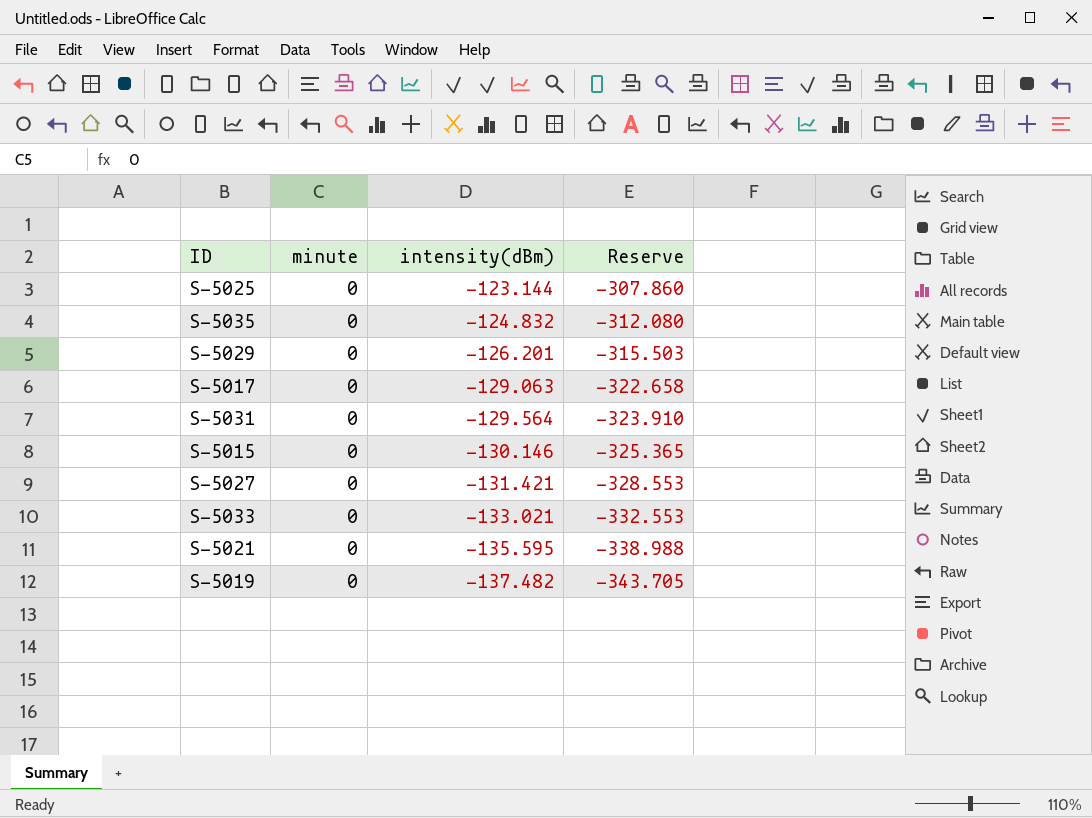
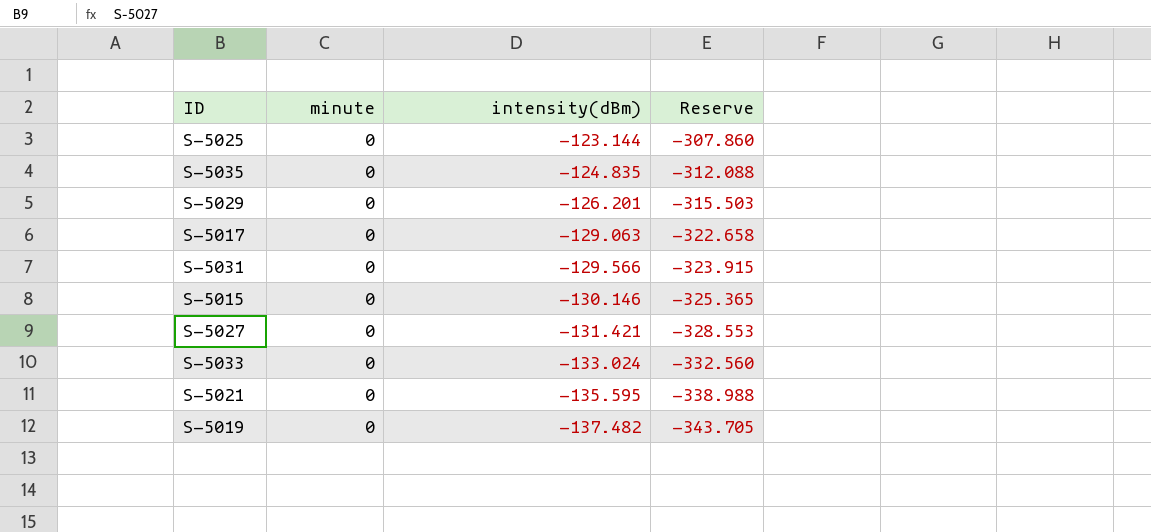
S-5035 | intensity(dBm): -124.832 -> -124.835
S-5035 | Reserve: -312.080 -> -312.088
S-5031 | intensity(dBm): -129.564 -> -129.566
S-5031 | Reserve: -323.910 -> -323.915
S-5033 | intensity(dBm): -133.021 -> -133.024
S-5033 | Reserve: -332.553 -> -332.560

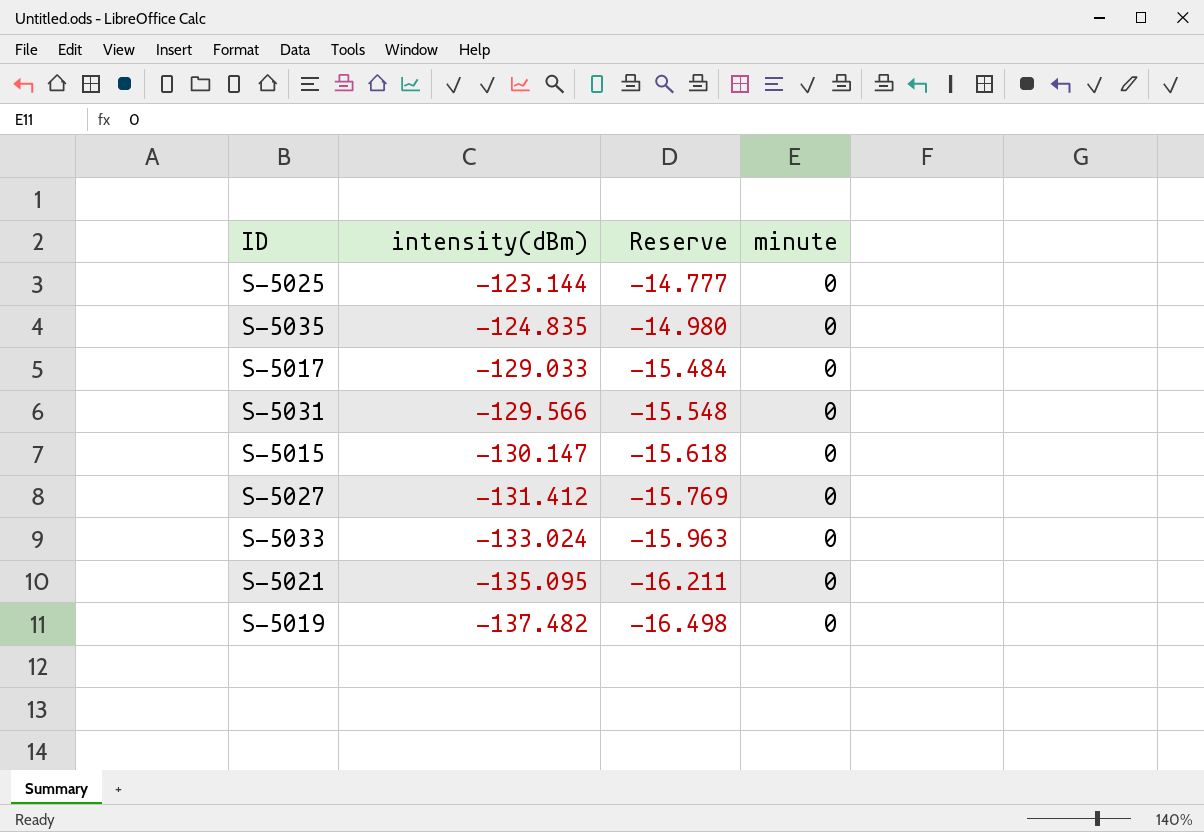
column Reserve | formula: [intensity(dBm)] * 2.5 -> [intensity(dBm)] * 0.12
column minute | position: 2 -> 4
row S-5029: 0 | -126.201 | -315.503 -> none
S-5017 | intensity(dBm): -129.063 -> -129.033
S-5015 | intensity(dBm): -130.146 -> -130.147
S-5027 | intensity(dBm): -131.421 -> -131.412
S-5021 | intensity(dBm): -135.595 -> -135.095

